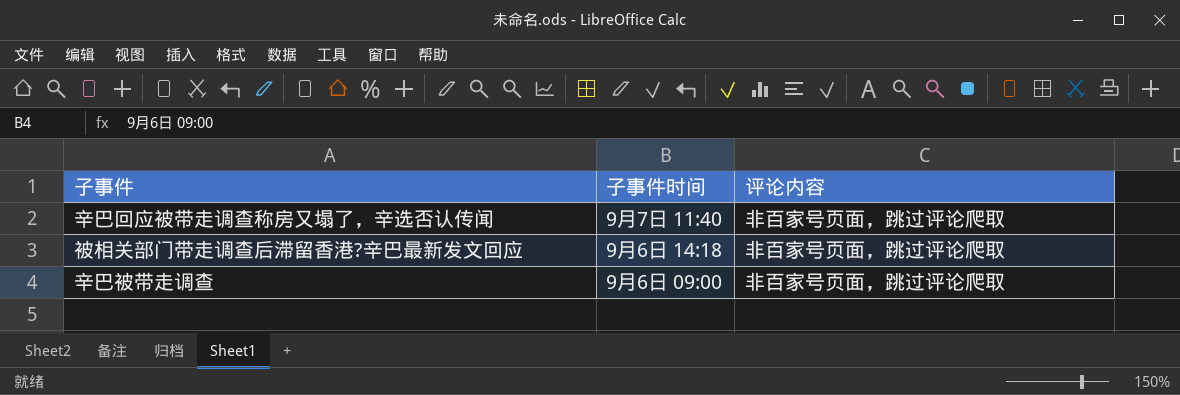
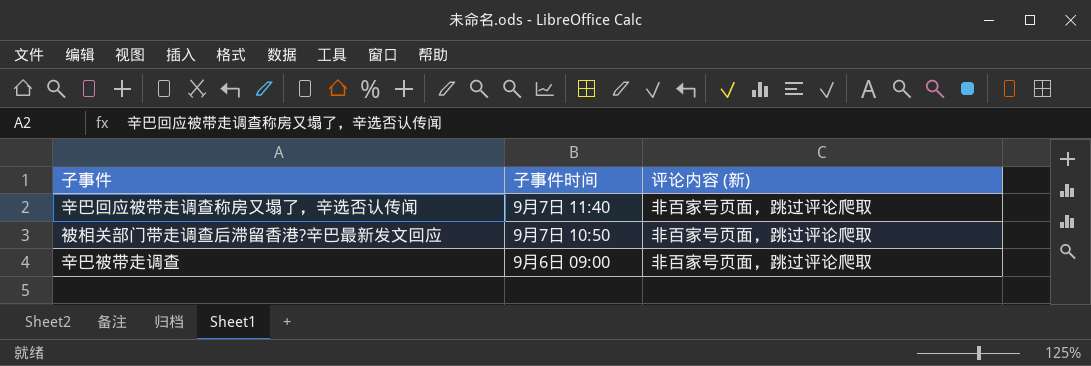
column name: 评论内容 -> 评论内容 (新)
被相关部门带走调查后滞留香港?辛巴最新发文回应 | 子事件时间: 9月6日 14:18 -> 9月7日 10:50

